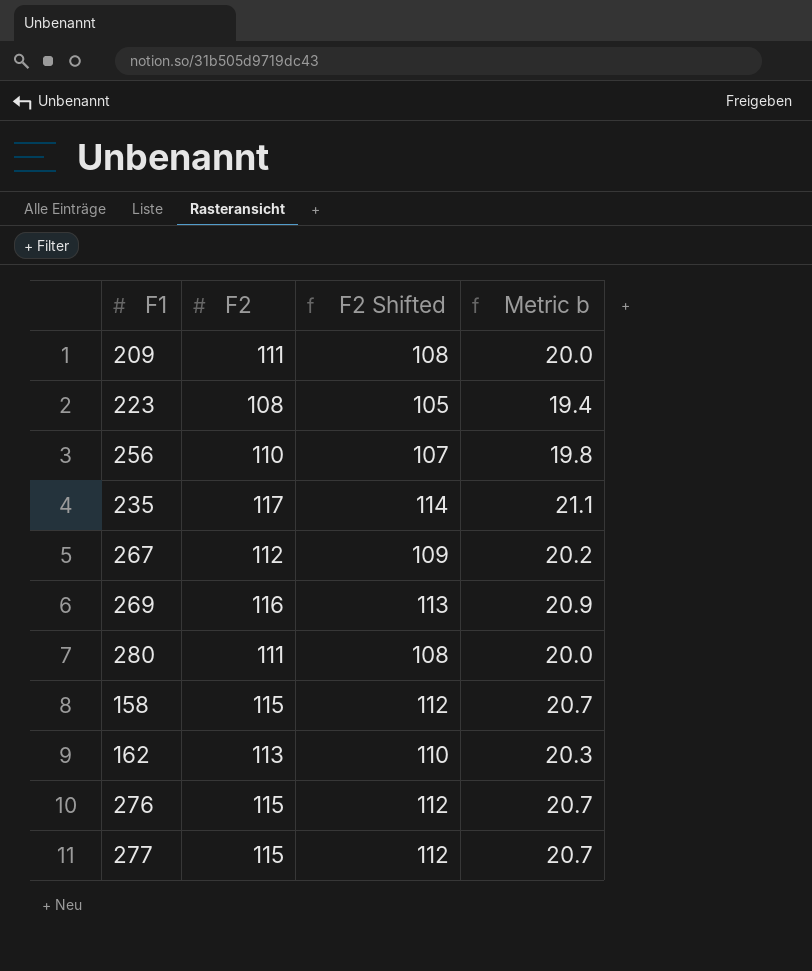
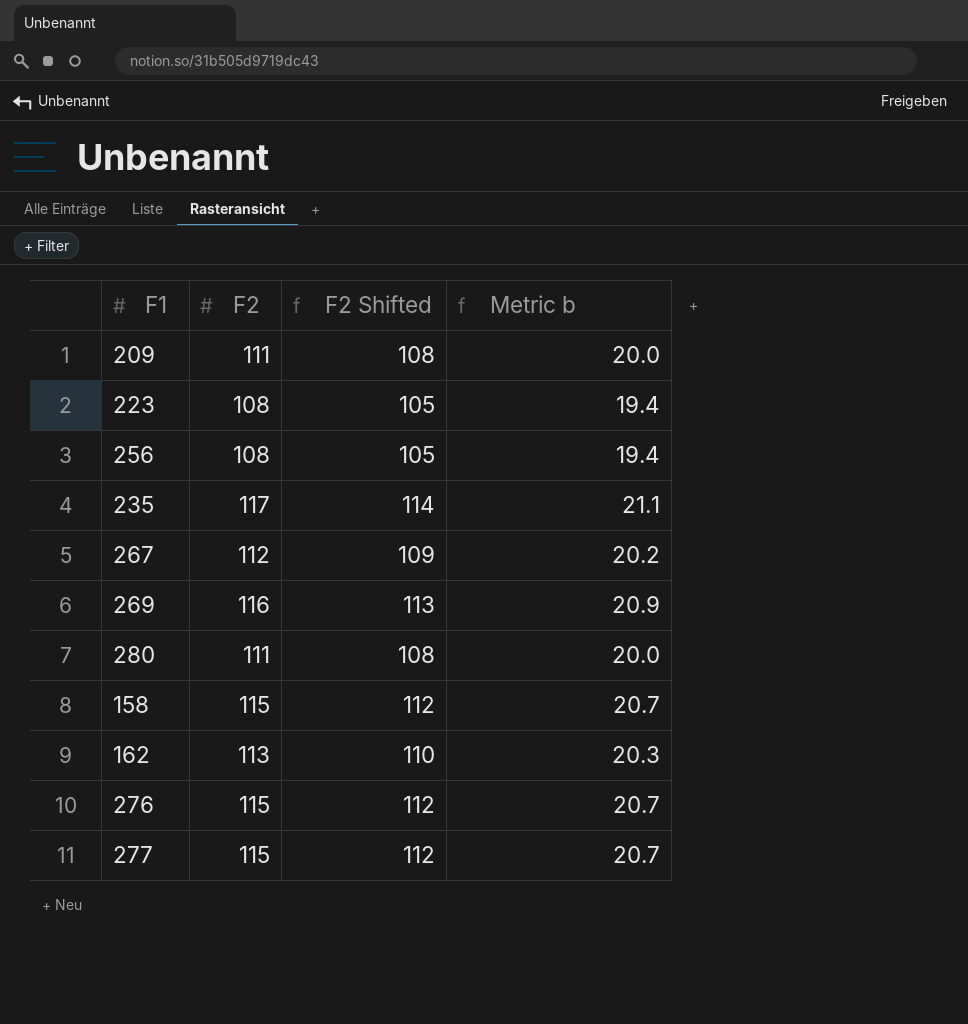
256 | F2: 110 -> 108
256 | F2 Shifted: 107 -> 105
256 | Metric b: 19.8 -> 19.4

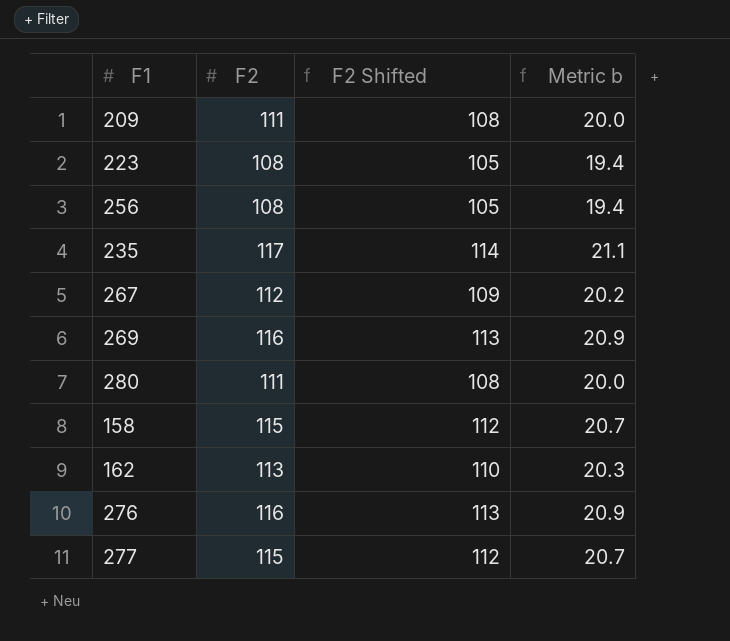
276 | F2: 115 -> 116
276 | F2 Shifted: 112 -> 113
276 | Metric b: 20.7 -> 20.9

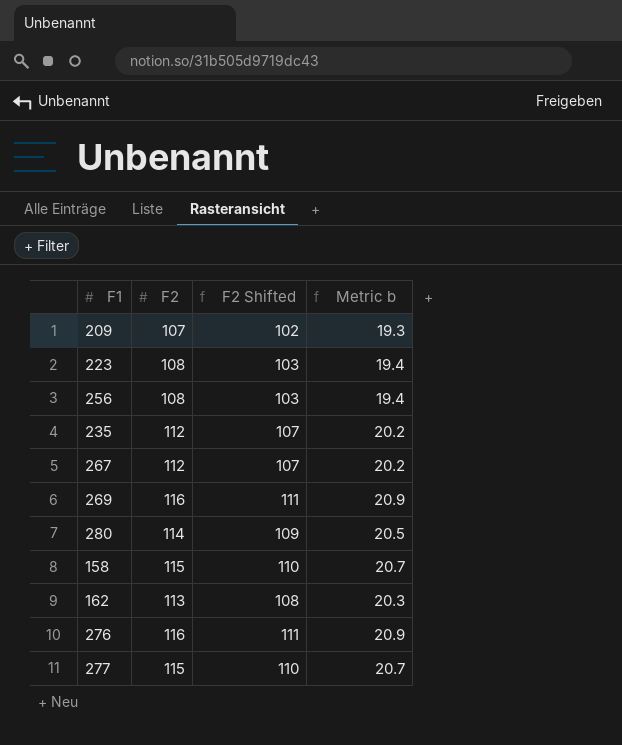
column F2 Shifted | formula: [F2] - 3 -> [F2] - 5
209 | F2: 111 -> 107
209 | Metric b: 20.0 -> 19.3
235 | F2: 117 -> 112
235 | Metric b: 21.1 -> 20.2
280 | F2: 111 -> 114
280 | Metric b: 20.0 -> 20.5

